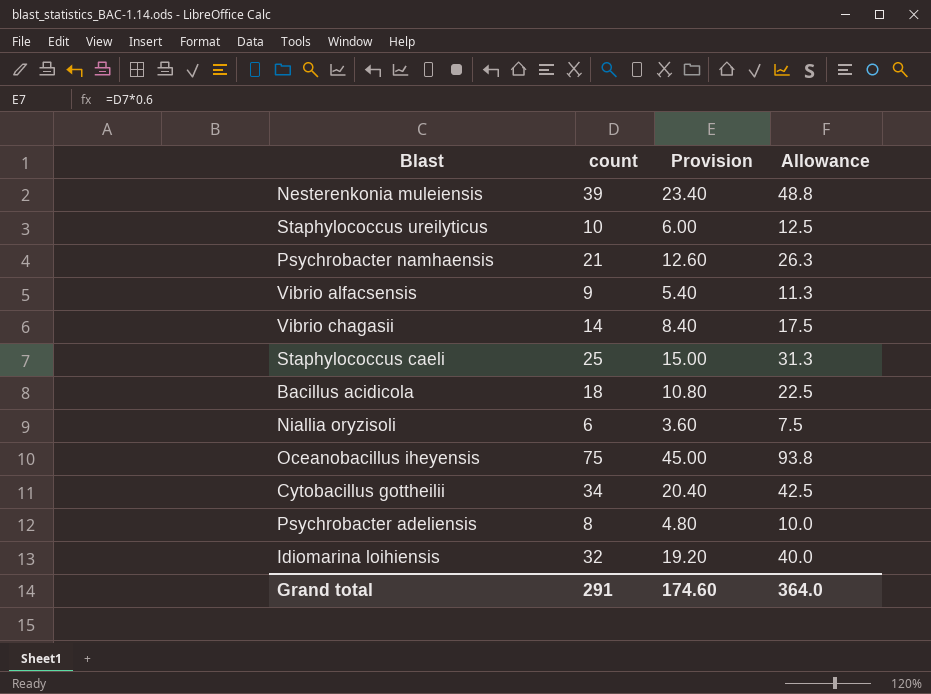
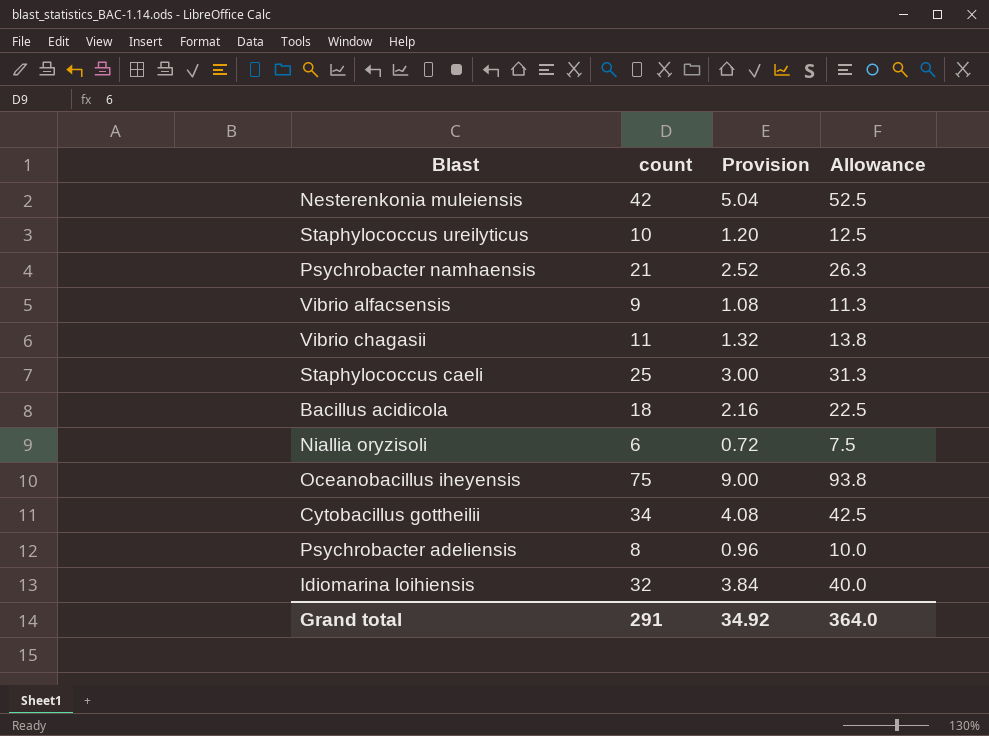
column Provision | formula: [count] * 0.6 -> [count] * 0.12
Nesterenkonia muleiensis | count: 39 -> 42
Nesterenkonia muleiensis | Allowance: 48.8 -> 52.5
Vibrio chagasii | count: 14 -> 11
Vibrio chagasii | Allowance: 17.5 -> 13.8
Grand total | Provision: 174.60 -> 34.92

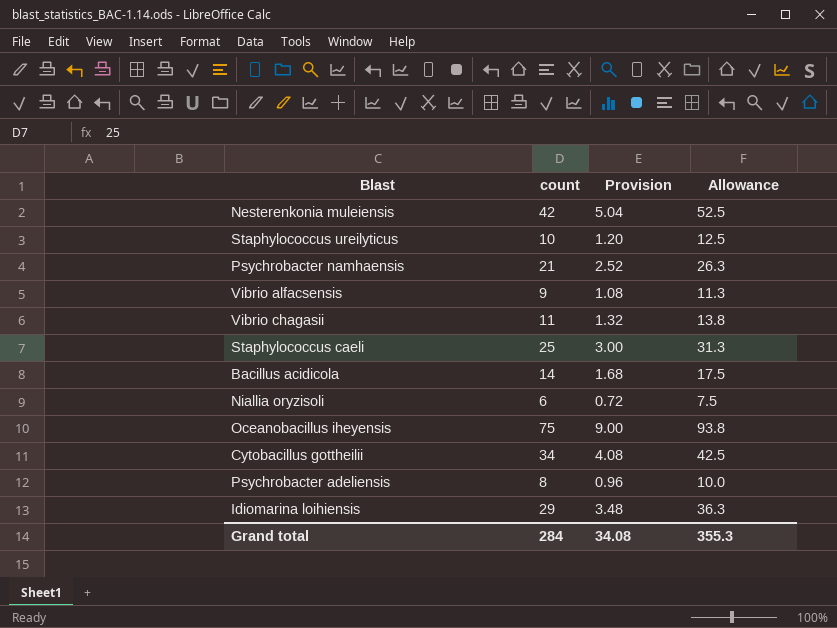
Bacillus acidicola | count: 18 -> 14
Bacillus acidicola | Provision: 2.16 -> 1.68
Bacillus acidicola | Allowance: 22.5 -> 17.5
Idiomarina loihiensis | count: 32 -> 29
Idiomarina loihiensis | Provision: 3.84 -> 3.48
Idiomarina loihiensis | Allowance: 40.0 -> 36.3
Grand total | count: 291 -> 284
Grand total | Provision: 34.92 -> 34.08
Grand total | Allowance: 364.0 -> 355.3

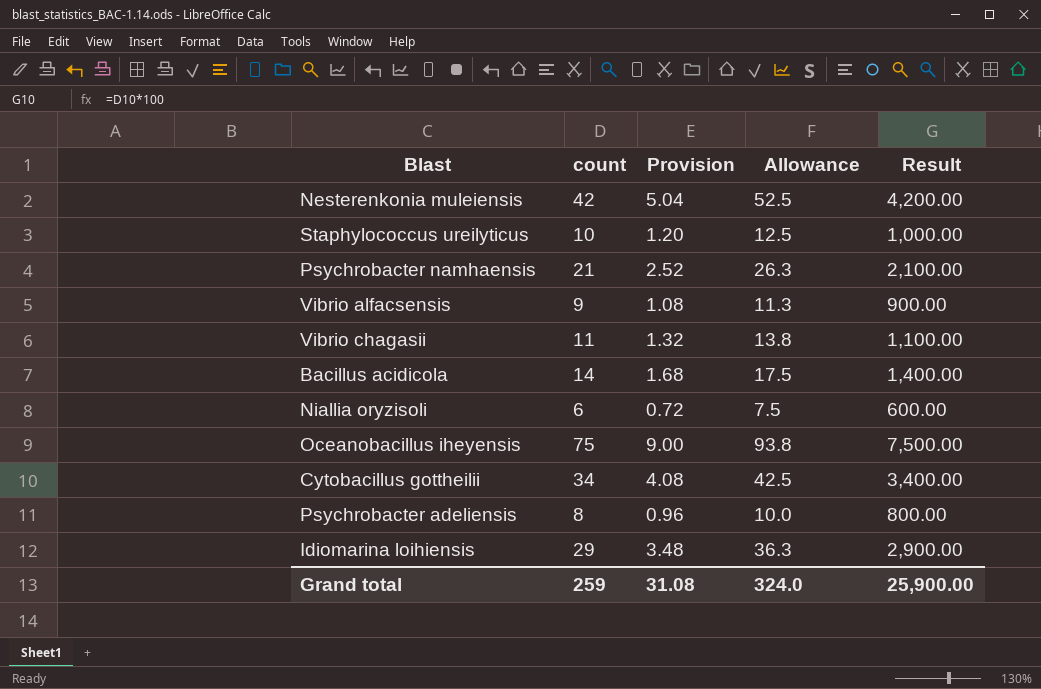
column Result | formula: none -> [count] * 100
row Staphylococcus caeli: 25 | 3.00 | 31.3 -> none
Grand total | count: 284 -> 259
Grand total | Provision: 34.08 -> 31.08
Grand total | Allowance: 355.3 -> 324.0

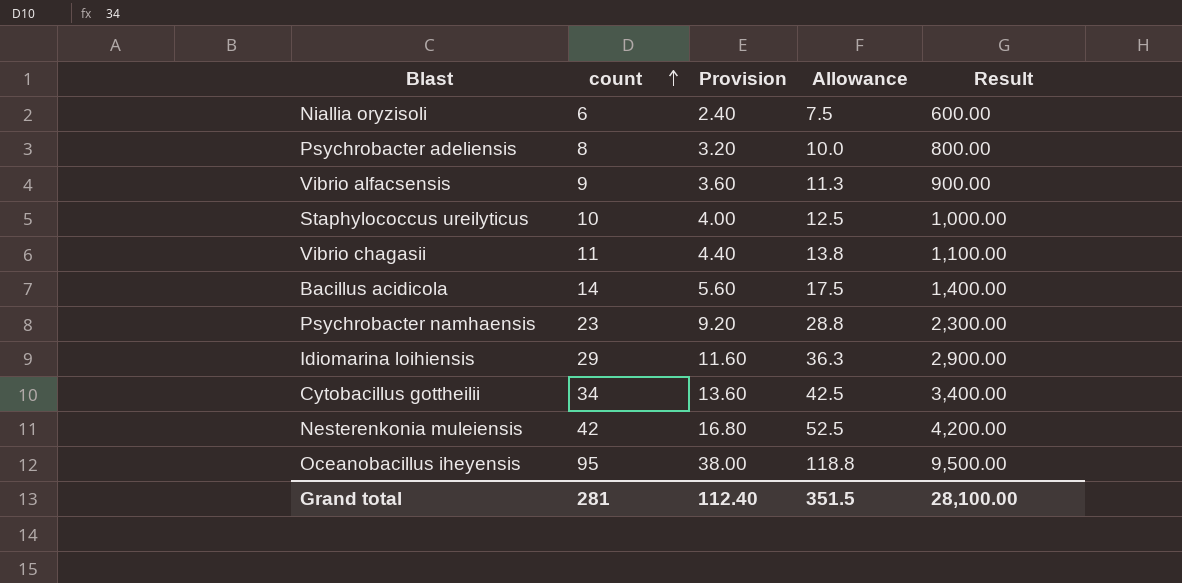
row order: none -> count ascending
column Provision | formula: [count] * 0.12 -> [count] * 0.4
Psychrobacter namhaensis | count: 21 -> 23
Psychrobacter namhaensis | Allowance: 26.3 -> 28.8
Psychrobacter namhaensis | Result: 2,100.00 -> 2,300.00
Oceanobacillus iheyensis | count: 75 -> 95
Oceanobacillus iheyensis | Allowance: 93.8 -> 118.8
Oceanobacillus iheyensis | Result: 7,500.00 -> 9,500.00
Grand total | count: 259 -> 281
Grand total | Provision: 31.08 -> 112.40
Grand total | Allowance: 324.0 -> 351.5
Grand total | Result: 25,900.00 -> 28,100.00

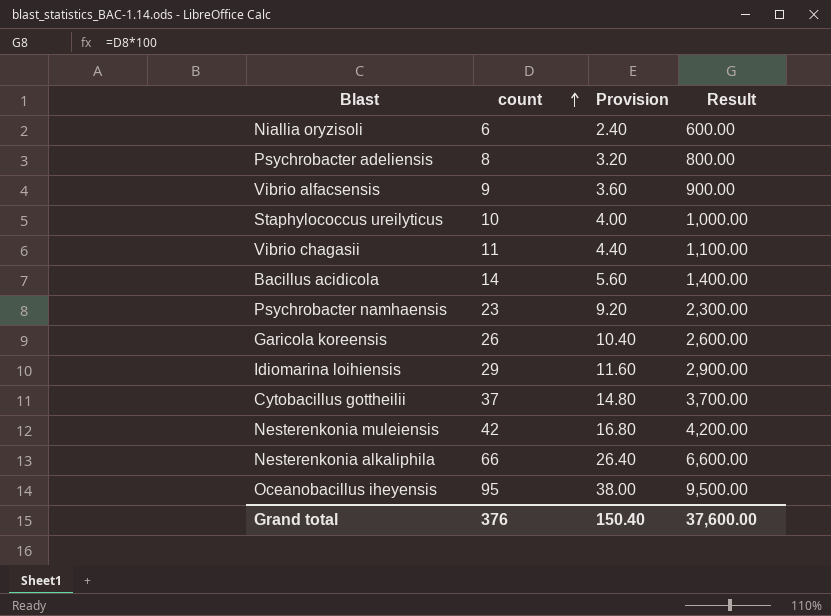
column Allowance | formula: [count] * 1.25 -> none
row Garicola koreensis: none -> 26 | 10.40 | 2,600.00
Cytobacillus gottheilii | count: 34 -> 37
Cytobacillus gottheilii | Provision: 13.60 -> 14.80
Cytobacillus gottheilii | Result: 3,400.00 -> 3,700.00
row Nesterenkonia alkaliphila: none -> 66 | 26.40 | 6,600.00
Grand total | count: 281 -> 376
Grand total | Provision: 112.40 -> 150.40
Grand total | Result: 28,100.00 -> 37,600.00

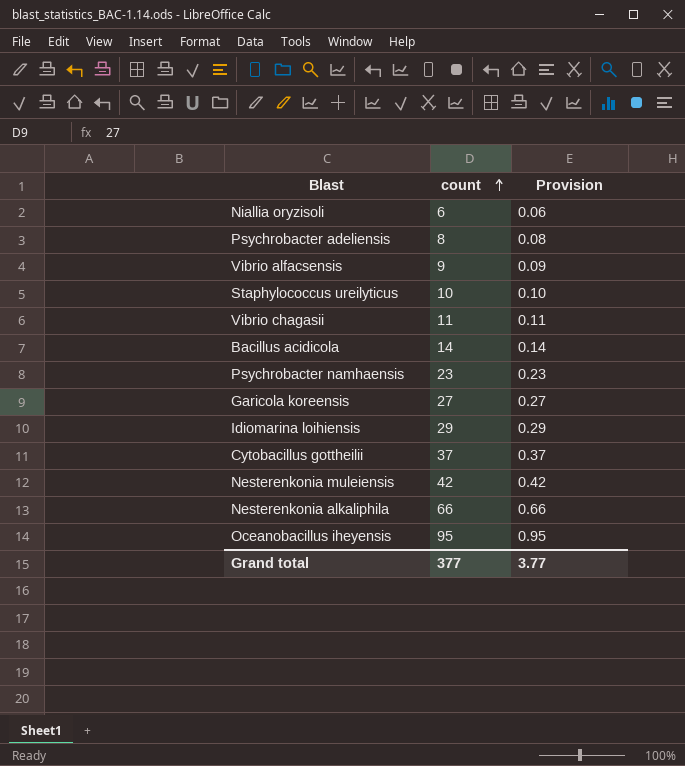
column Result | formula: [count] * 100 -> none
column Provision | formula: [count] * 0.4 -> [count] * 0.01
Garicola koreensis | count: 26 -> 27
Grand total | count: 376 -> 377
Grand total | Provision: 150.40 -> 3.77

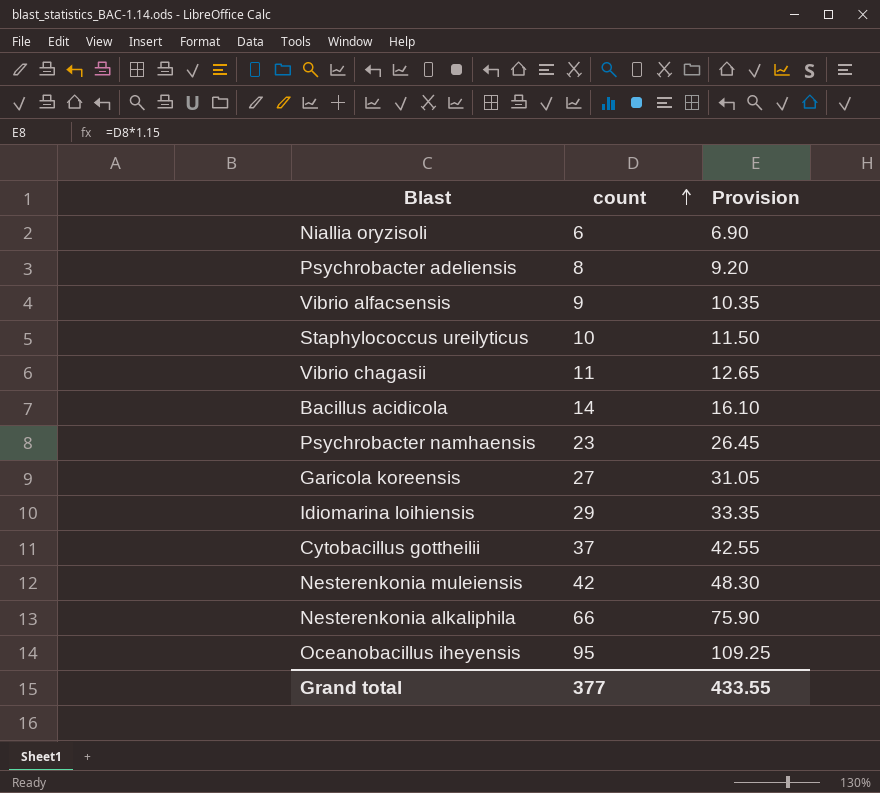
column Provision | formula: [count] * 0.01 -> [count] * 1.15
Grand total | Provision: 3.77 -> 433.55

